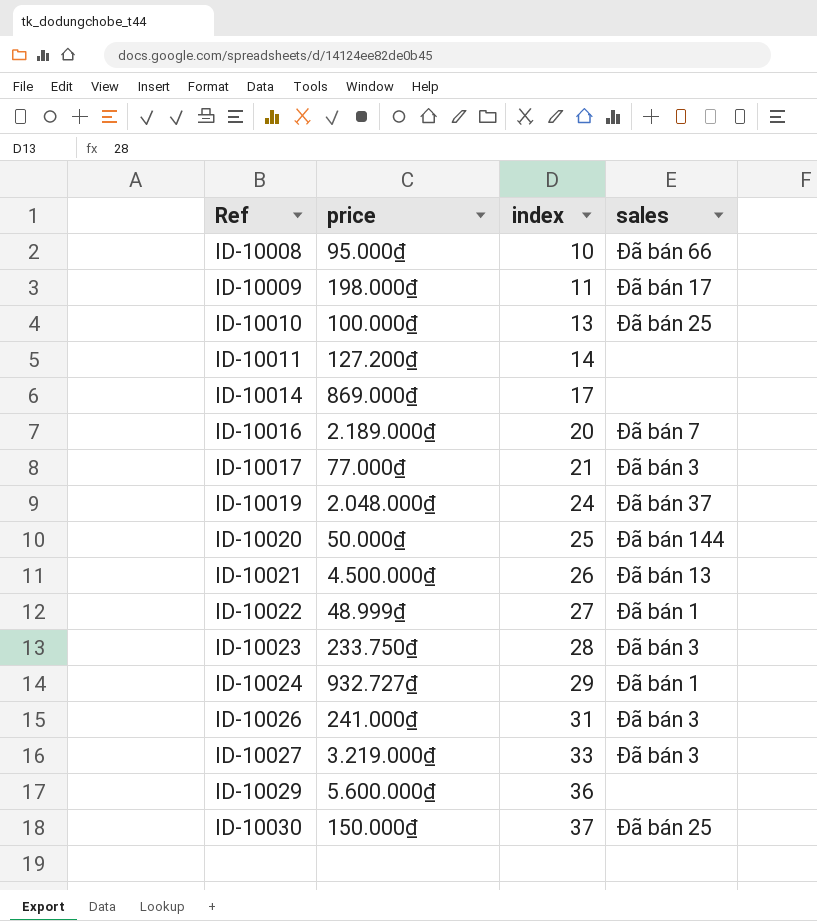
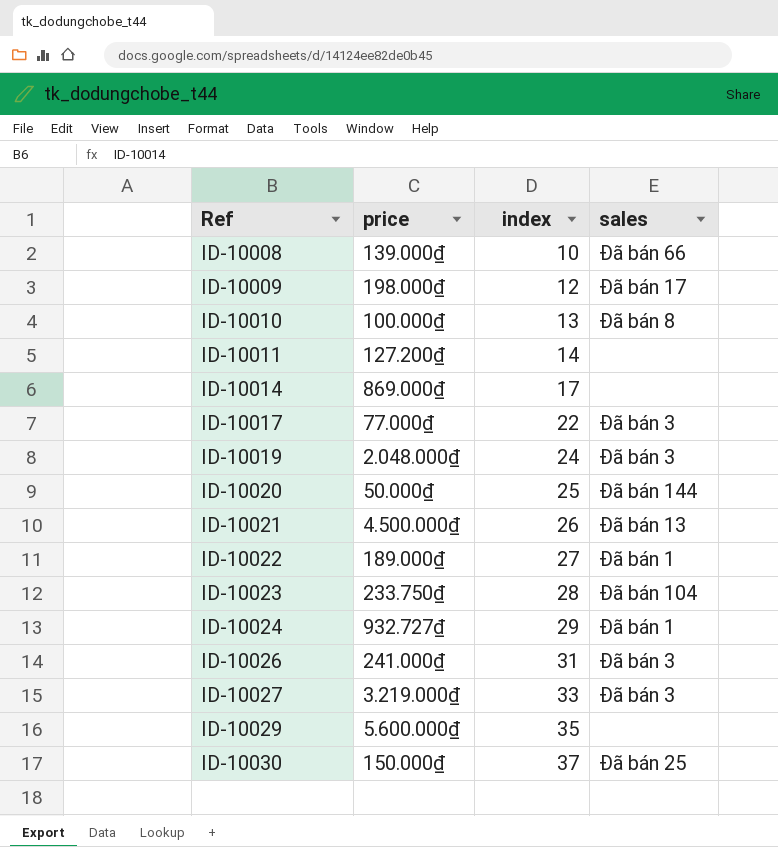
row ID-10016: 2.189.000₫ | 20 | Đã bán 7 -> none
ID-10008 | price: 95.000₫ -> 139.000₫
ID-10009 | index: 11 -> 12
ID-10010 | sales: Đã bán 25 -> Đã bán 8
ID-10017 | index: 21 -> 22
ID-10019 | sales: Đã bán 37 -> Đã bán 3
ID-10022 | price: 48.999₫ -> 189.000₫
ID-10023 | sales: Đã bán 3 -> Đã bán 104
ID-10029 | index: 36 -> 35

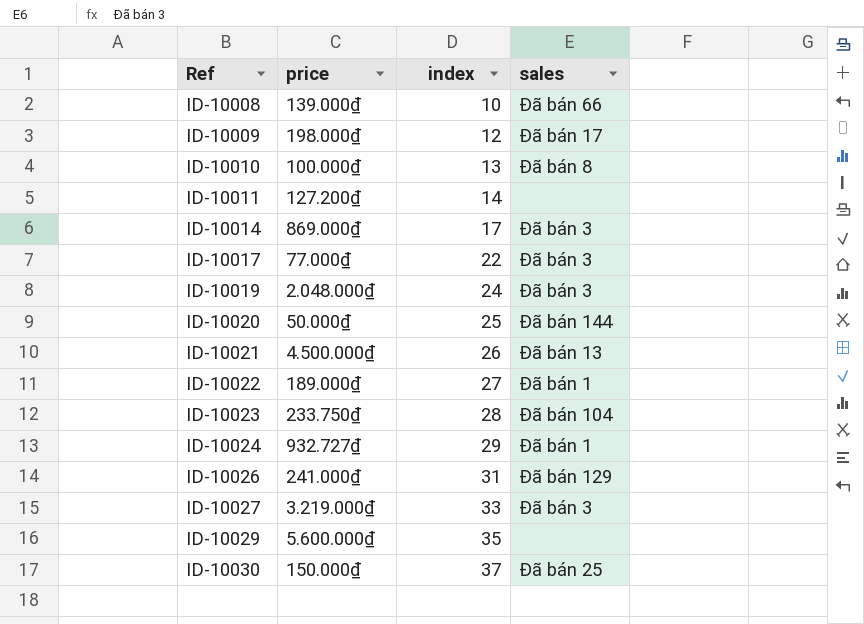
ID-10014 | sales: none -> Đã bán 3
ID-10026 | sales: Đã bán 3 -> Đã bán 129

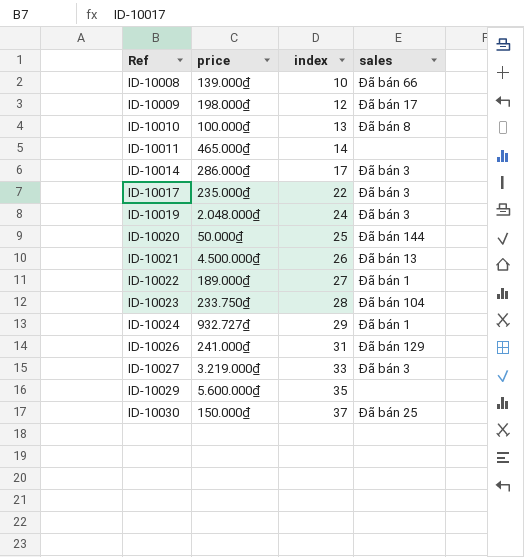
ID-10011 | price: 127.200₫ -> 465.000₫
ID-10014 | price: 869.000₫ -> 286.000₫
ID-10017 | price: 77.000₫ -> 235.000₫

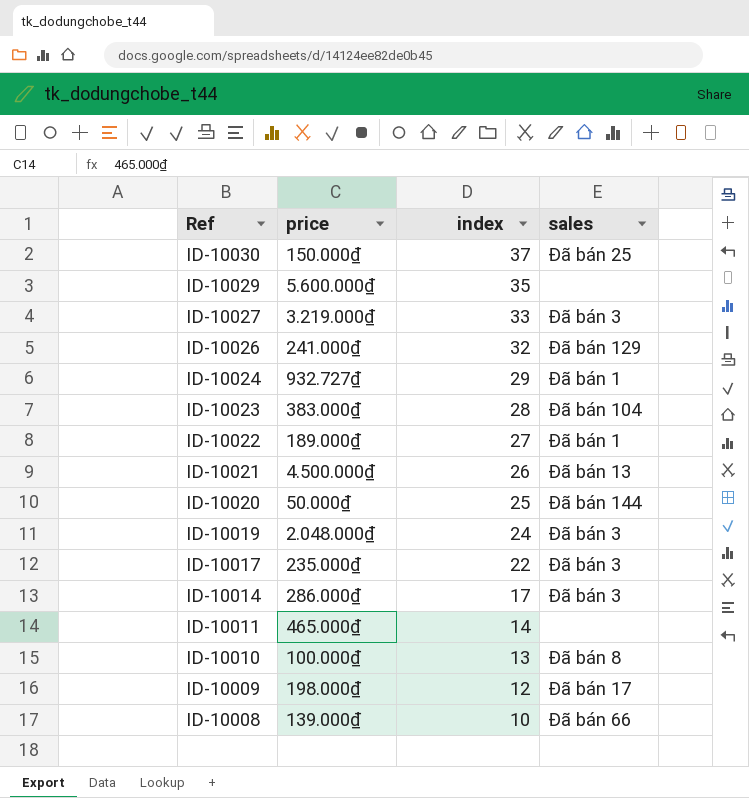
row order: Ref ascending -> Ref descending
ID-10026 | index: 31 -> 32
ID-10023 | price: 233.750₫ -> 383.000₫

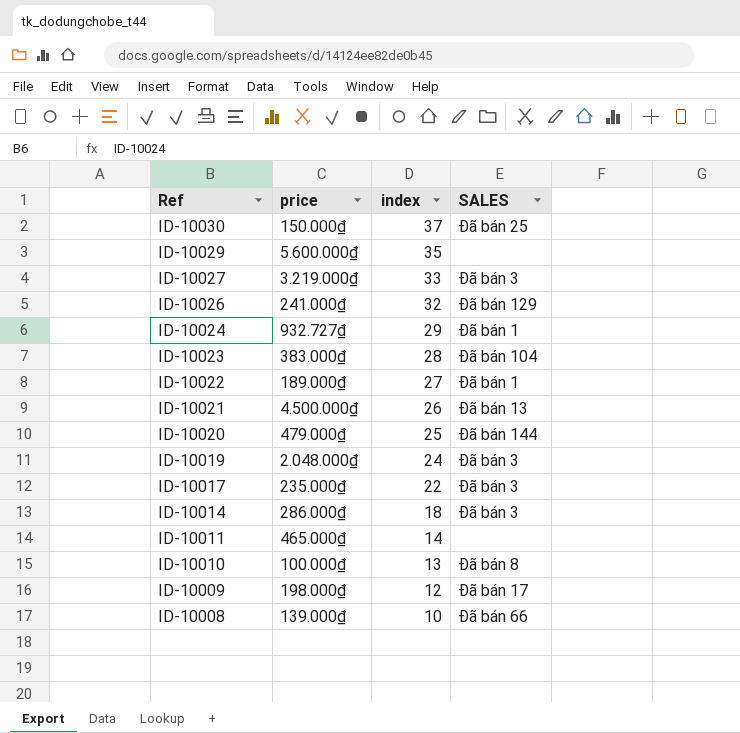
column name: sales -> SALES
ID-10020 | price: 50.000₫ -> 479.000₫
ID-10014 | index: 17 -> 18

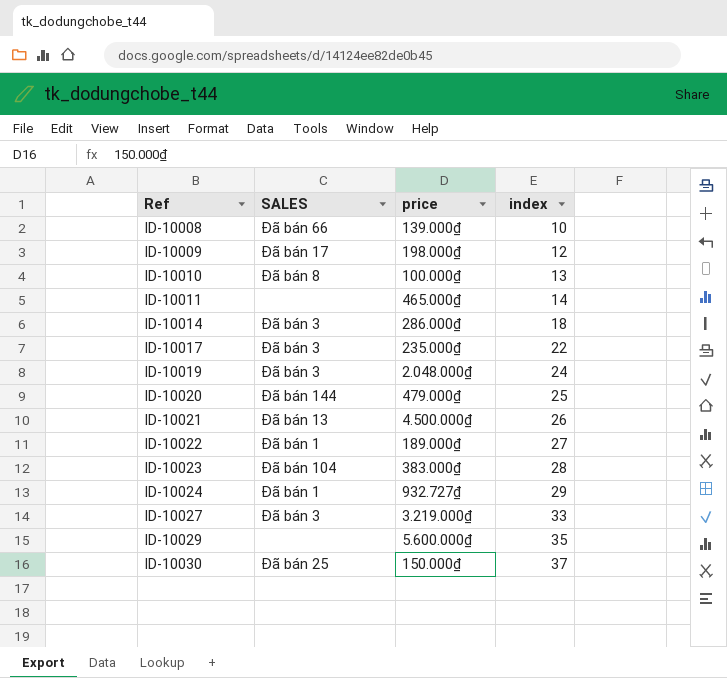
row order: Ref descending -> Ref ascending
column SALES | position: 4 -> 2
row ID-10026: 241.000₫ | 32 | Đã bán 129 -> none

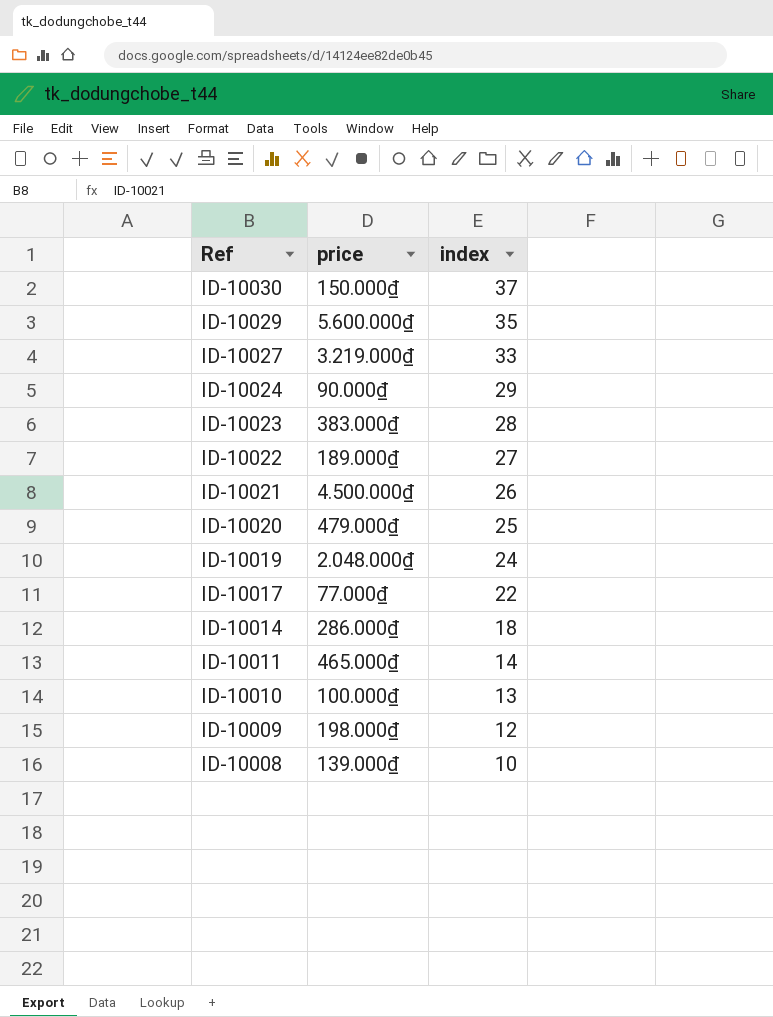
row order: Ref ascending -> Ref descending
column SALES | position: 2 -> none
ID-10024 | price: 932.727₫ -> 90.000₫
ID-10017 | price: 235.000₫ -> 77.000₫

